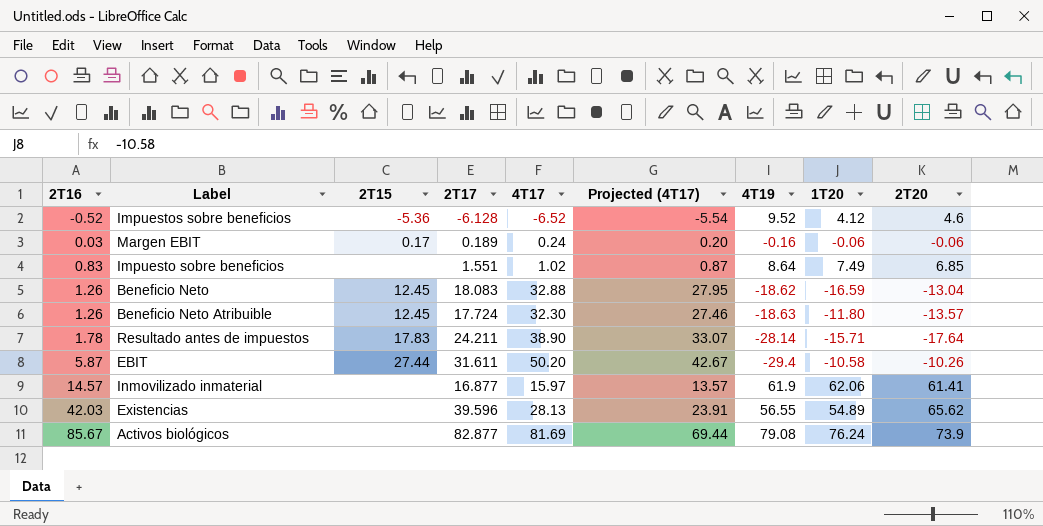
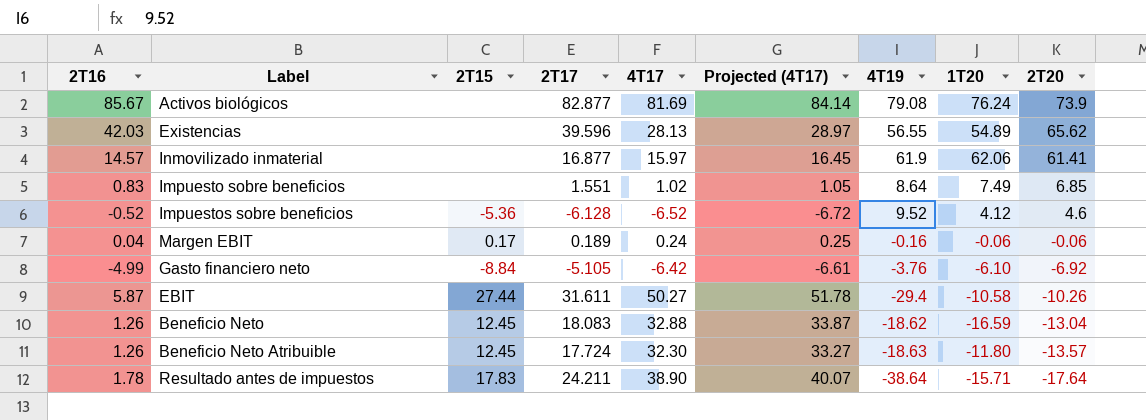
row order: 2T16 ascending -> 2T20 descending
column Projected (4T17) | formula: [4T17] * 0.85 -> [4T17] * 1.03
Margen EBIT | 2T16: 0.03 -> 0.04
row Gasto financiero neto: none -> -4.99 | -8.84 | -5.105 | -6.42 | -6.61 | -3.76 | -6.10 | -6.92
EBIT | 4T17: 50.20 -> 50.27
Resultado antes de impuestos | 4T19: -28.14 -> -38.64

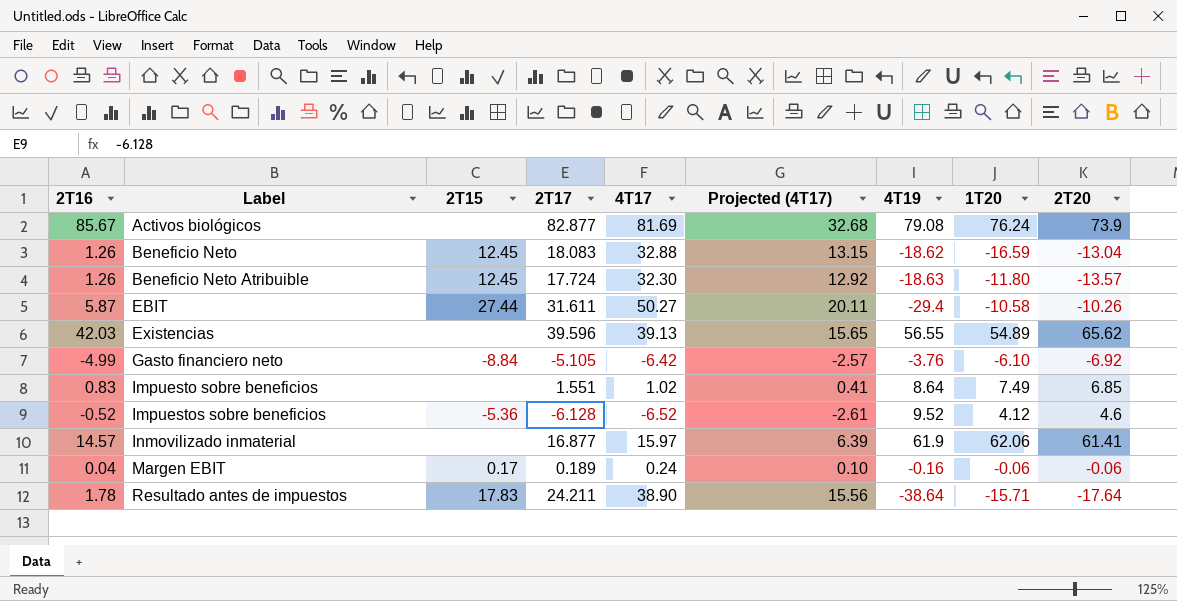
row order: 2T20 descending -> Label ascending
column Projected (4T17) | formula: [4T17] * 1.03 -> [4T17] * 0.4
Existencias | 4T17: 28.13 -> 39.13

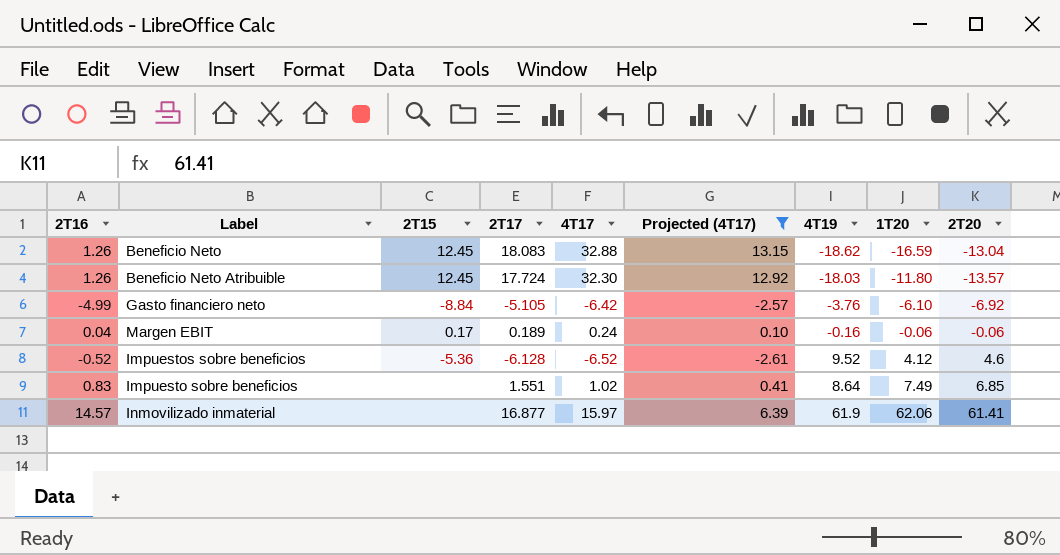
filter: none -> Projected (4T17) <= 13.15
row order: Label ascending -> 1T20 ascending
Beneficio Neto Atribuible | 4T19: -18.63 -> -18.03

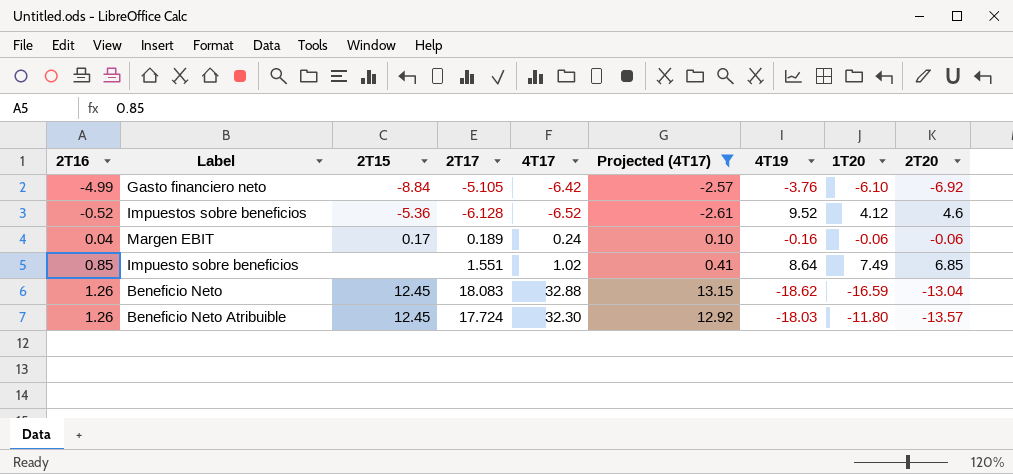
row order: 1T20 ascending -> 2T16 ascending
row Inmovilizado inmaterial: 14.57 | none | 16.877 | 15.97 | 6.39 | 61.9 | 62.06 | 61.41 -> none
Impuesto sobre beneficios | 2T16: 0.83 -> 0.85

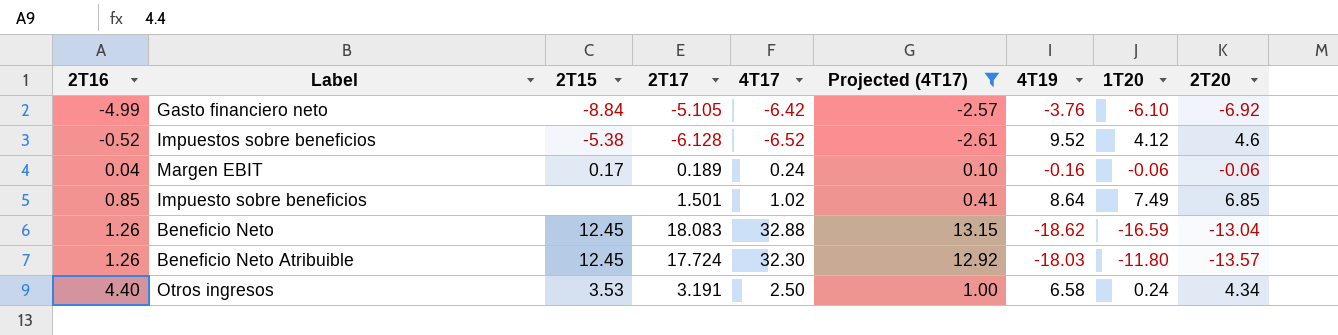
Impuestos sobre beneficios | 2T15: -5.36 -> -5.38
Impuesto sobre beneficios | 2T17: 1.551 -> 1.501
row Otros ingresos: none -> 4.40 | 3.53 | 3.191 | 2.50 | 1.00 | 6.58 | 0.24 | 4.34

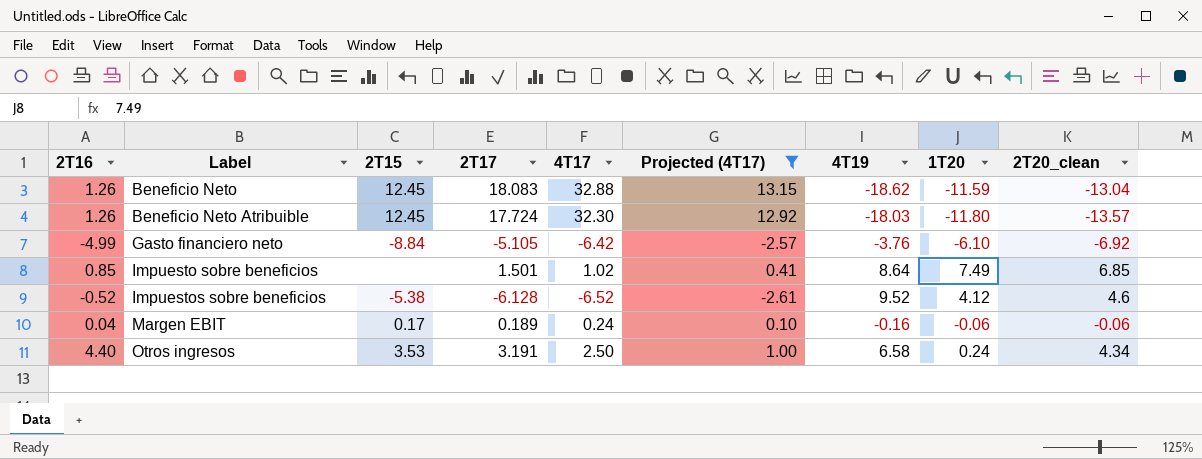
row order: 2T16 ascending -> Label ascending
column name: 2T20 -> 2T20_clean
Beneficio Neto | 1T20: -16.59 -> -11.59

